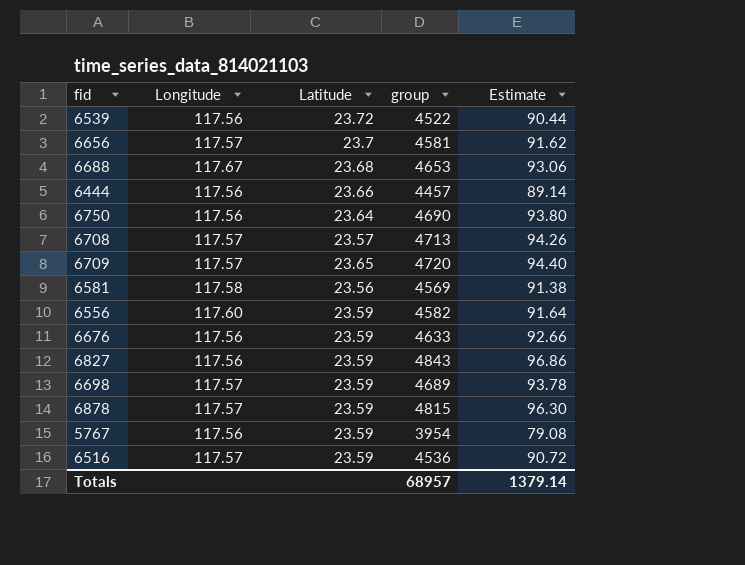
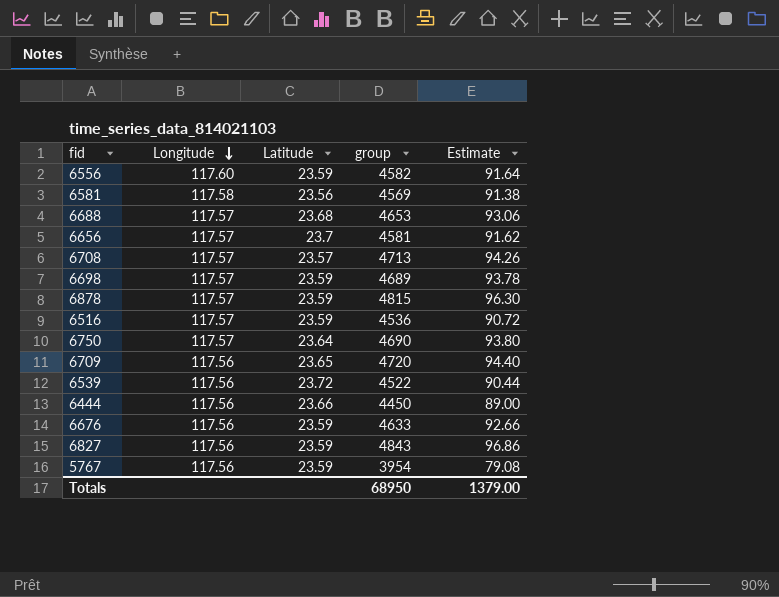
row order: none -> Longitude descending
6688 | Longitude: 117.67 -> 117.57
6750 | Longitude: 117.56 -> 117.57
6709 | Longitude: 117.57 -> 117.56
6444 | group: 4457 -> 4450
6444 | Estimate: 89.14 -> 89.00
Totals | group: 68957 -> 68950
Totals | Estimate: 1379.14 -> 1379.00

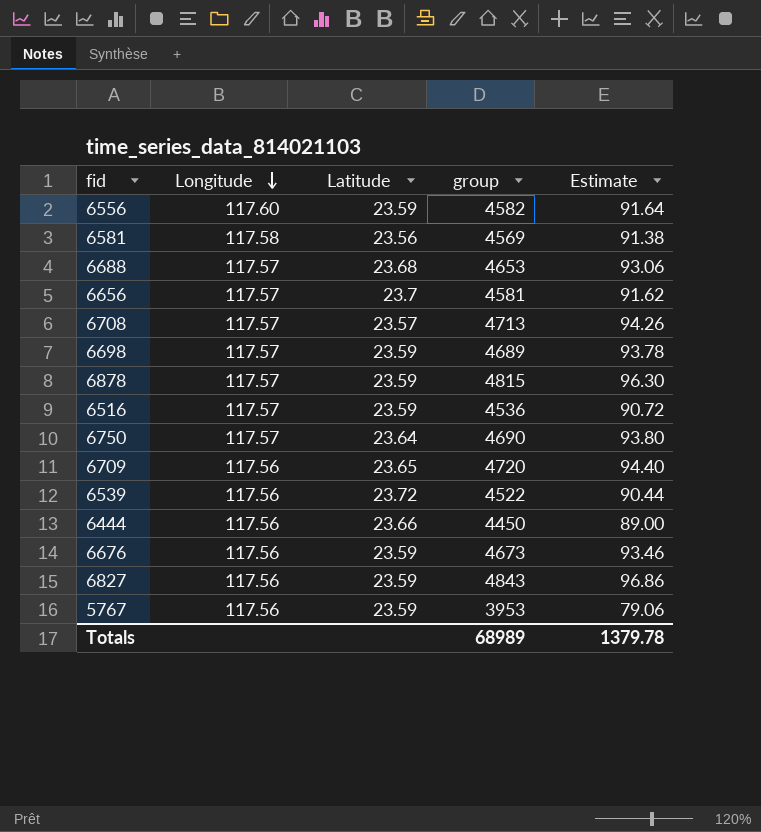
6676 | group: 4633 -> 4673
6676 | Estimate: 92.66 -> 93.46
5767 | group: 3954 -> 3953
5767 | Estimate: 79.08 -> 79.06
Totals | group: 68950 -> 68989
Totals | Estimate: 1379.00 -> 1379.78

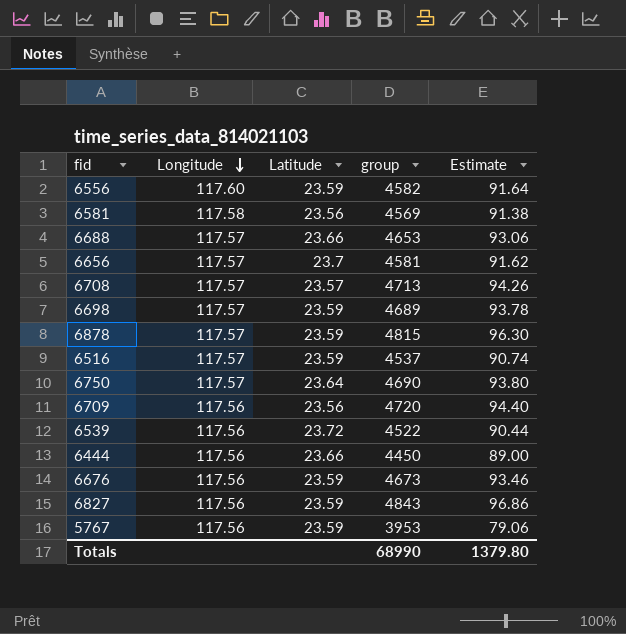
6688 | Latitude: 23.68 -> 23.66
6516 | group: 4536 -> 4537
6516 | Estimate: 90.72 -> 90.74
6709 | Latitude: 23.65 -> 23.56
Totals | group: 68989 -> 68990
Totals | Estimate: 1379.78 -> 1379.80

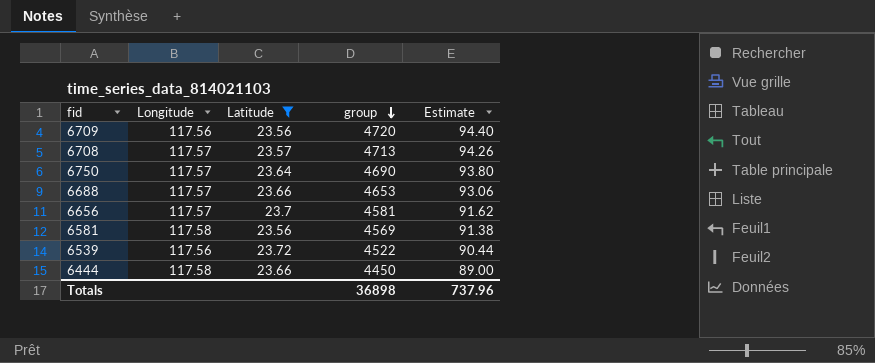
filter: none -> Latitude != 23.59
row order: Longitude descending -> group descending
6444 | Longitude: 117.56 -> 117.58
Totals | group: 68990 -> 36898
Totals | Estimate: 1379.80 -> 737.96

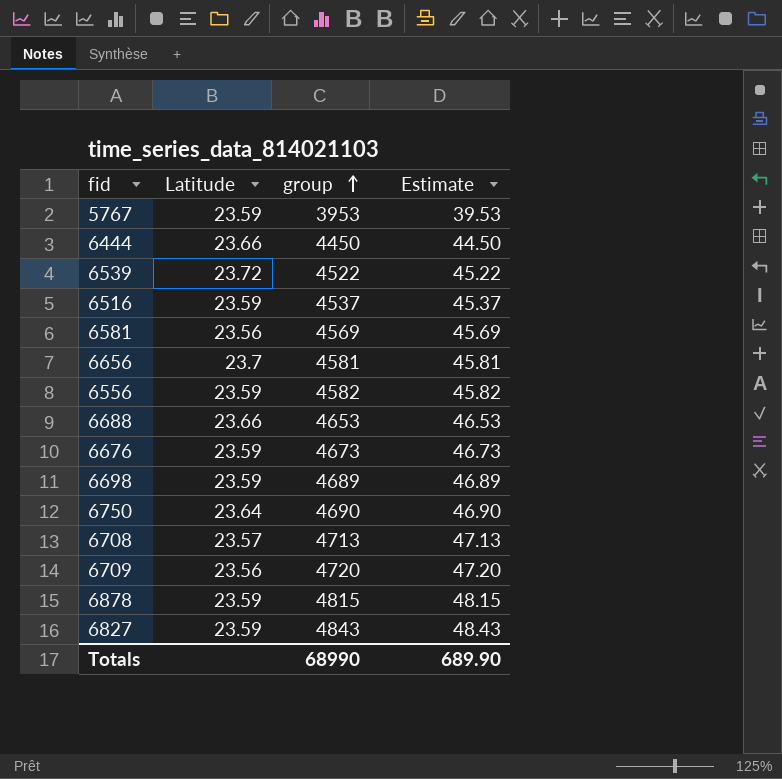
filter: Latitude != 23.59 -> none
row order: group descending -> group ascending
column Longitude | position: 2 -> none
column Estimate | formula: [group] * 0.02 -> [group] * 0.01
Totals | group: 36898 -> 68990
Totals | Estimate: 737.96 -> 689.90

